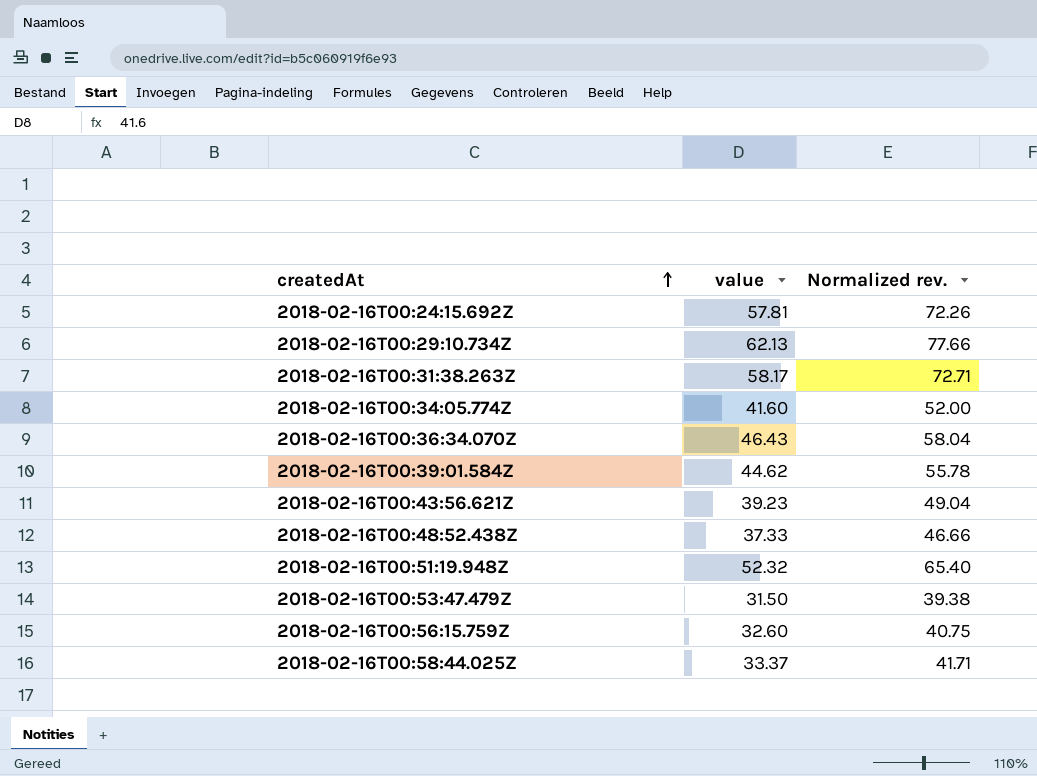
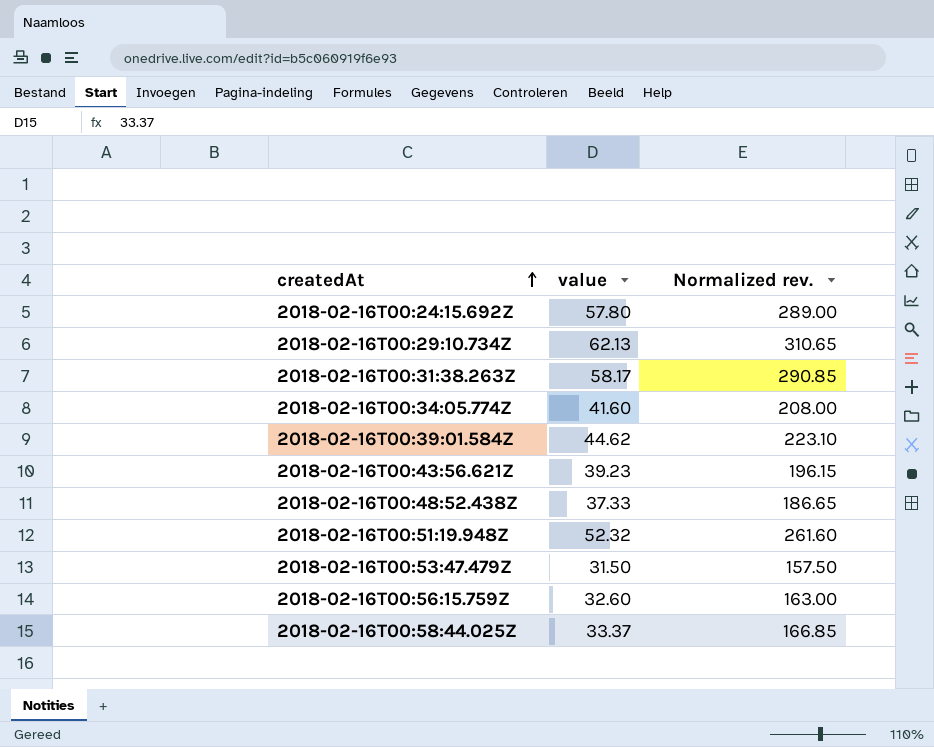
column Normalized rev. | formula: [value] * 1.25 -> [value] * 5
row 2018-02-16T00:36:34.070Z: 46.43 | 58.04 -> none
2018-02-16T00:24:15.692Z | value: 57.81 -> 57.80

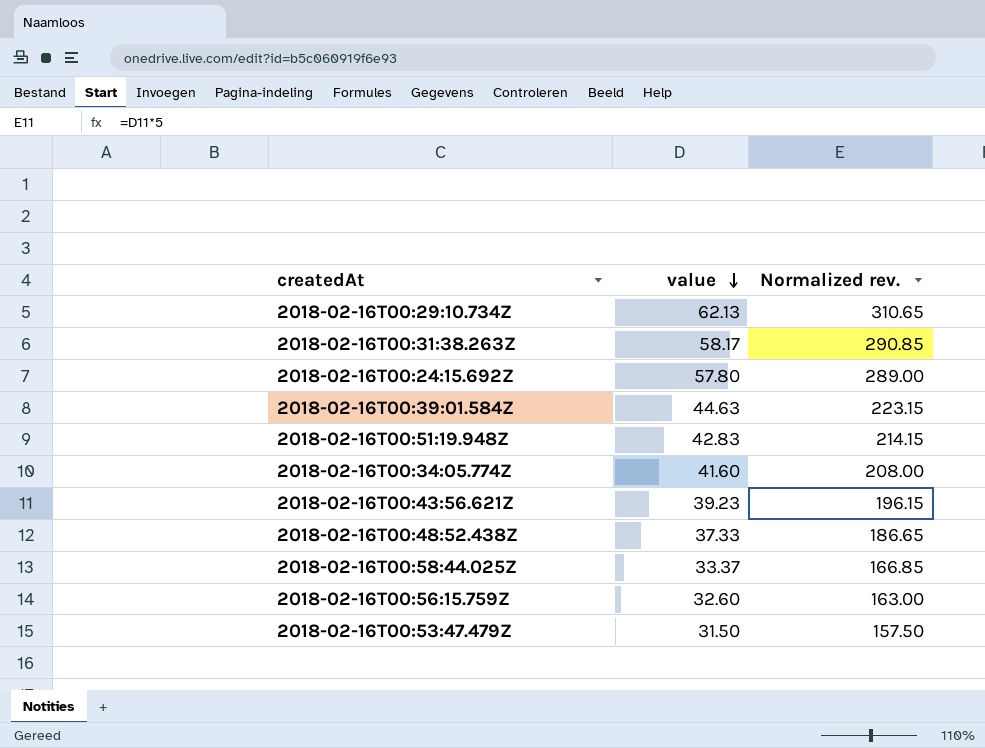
row order: createdAt ascending -> value descending
2018-02-16T00:39:01.584Z | value: 44.62 -> 44.63
2018-02-16T00:39:01.584Z | Normalized rev.: 223.10 -> 223.15
2018-02-16T00:51:19.948Z | value: 52.32 -> 42.83
2018-02-16T00:51:19.948Z | Normalized rev.: 261.60 -> 214.15

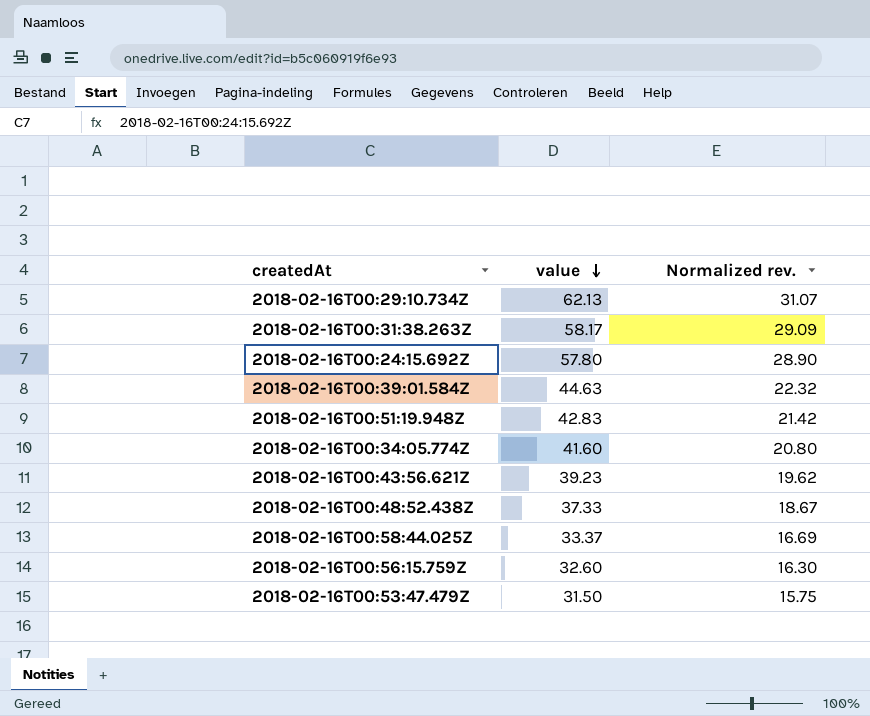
column Normalized rev. | formula: [value] * 5 -> [value] * 0.5

